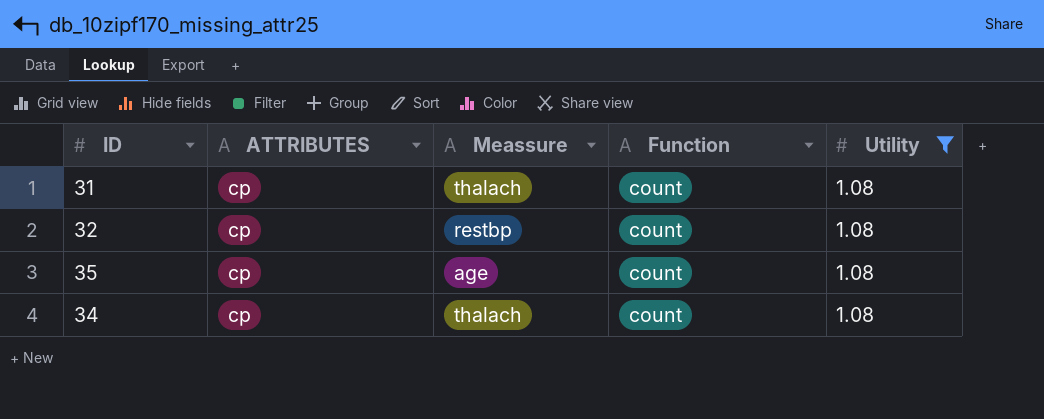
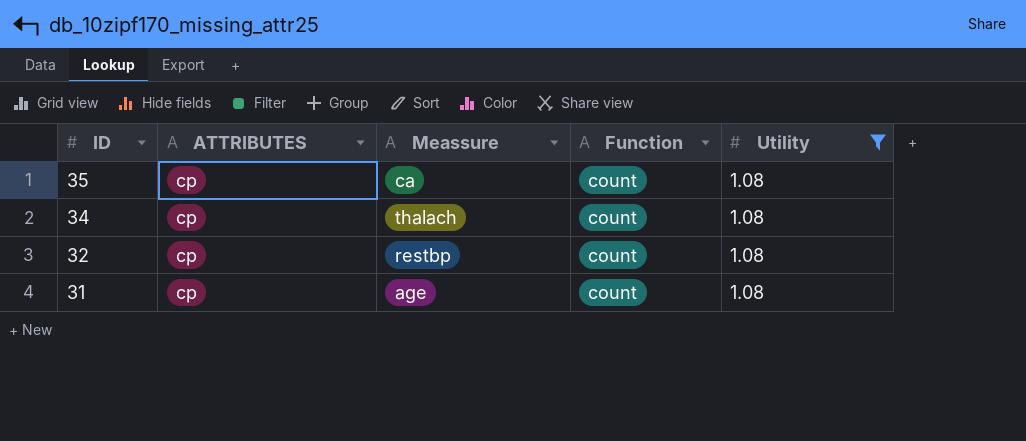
row order: none -> ID descending
35 | Meassure: age -> ca
31 | Meassure: thalach -> age

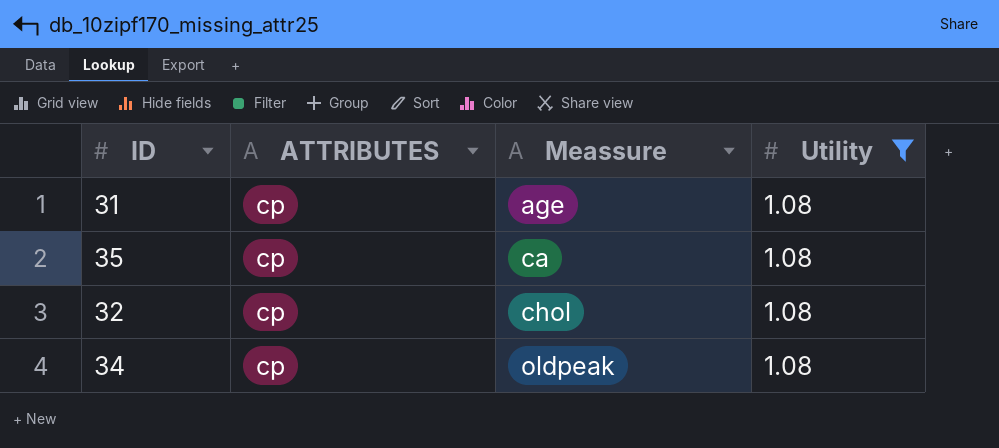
row order: ID descending -> Meassure ascending
column Function | position: 4 -> none
32 | Meassure: restbp -> chol
34 | Meassure: thalach -> oldpeak

